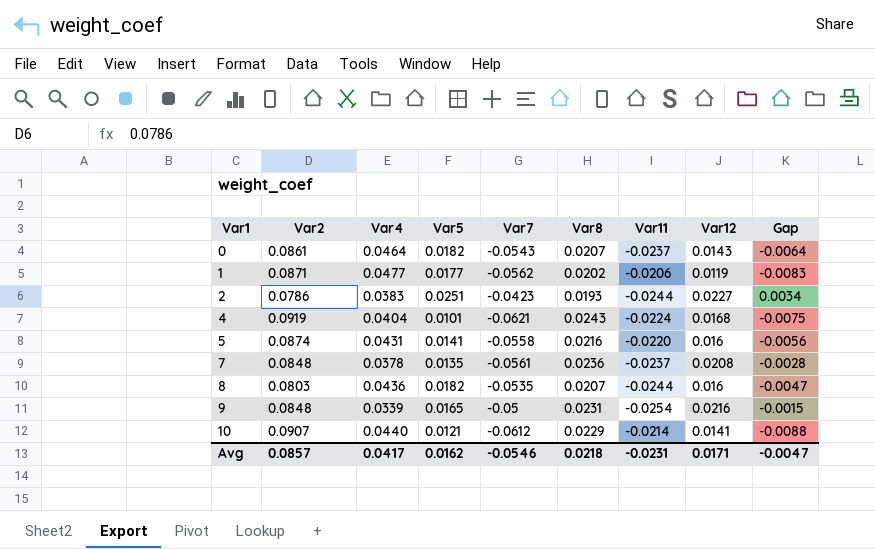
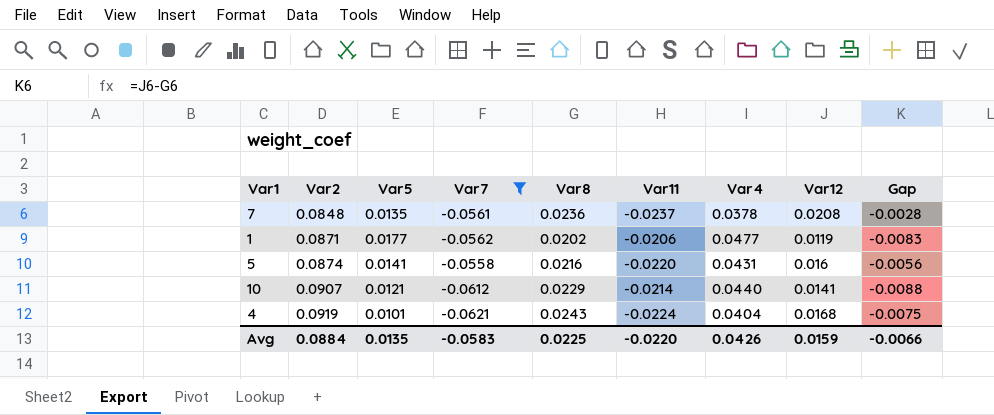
filter: none -> Var7 <= -0.0558
row order: Var1 ascending -> Var2 ascending
column Var4 | position: 3 -> 7
Avg | Var2: 0.0857 -> 0.0884
Avg | Var5: 0.0162 -> 0.0135
Avg | Var7: -0.0546 -> -0.0583
Avg | Var8: 0.0218 -> 0.0225
Avg | Var11: -0.0231 -> -0.0220
Avg | Var4: 0.0417 -> 0.0426
Avg | Var12: 0.0171 -> 0.0159
Avg | Gap: -0.0047 -> -0.0066

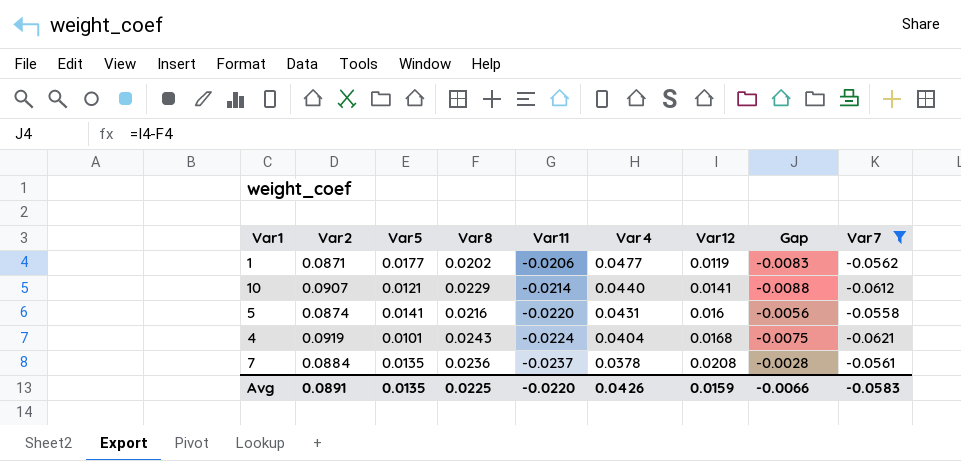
row order: Var2 ascending -> Var11 descending
column Var7 | position: 4 -> 9
7 | Var2: 0.0848 -> 0.0884
Avg | Var2: 0.0884 -> 0.0891

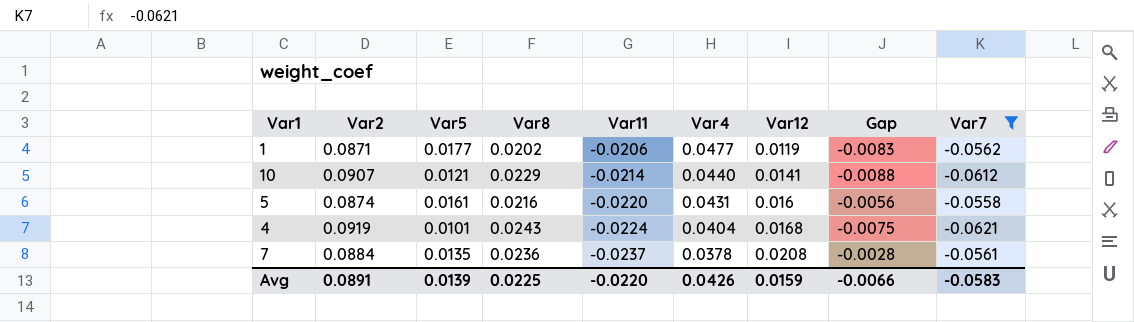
5 | Var5: 0.0141 -> 0.0161
Avg | Var5: 0.0135 -> 0.0139

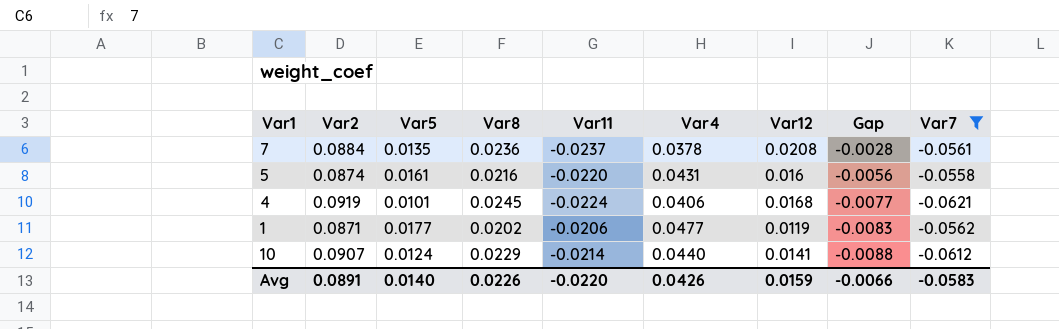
row order: Var11 descending -> Gap descending
4 | Var8: 0.0243 -> 0.0245
4 | Var4: 0.0404 -> 0.0406
4 | Gap: -0.0075 -> -0.0077
10 | Var5: 0.0121 -> 0.0124
Avg | Var5: 0.0139 -> 0.0140
Avg | Var8: 0.0225 -> 0.0226

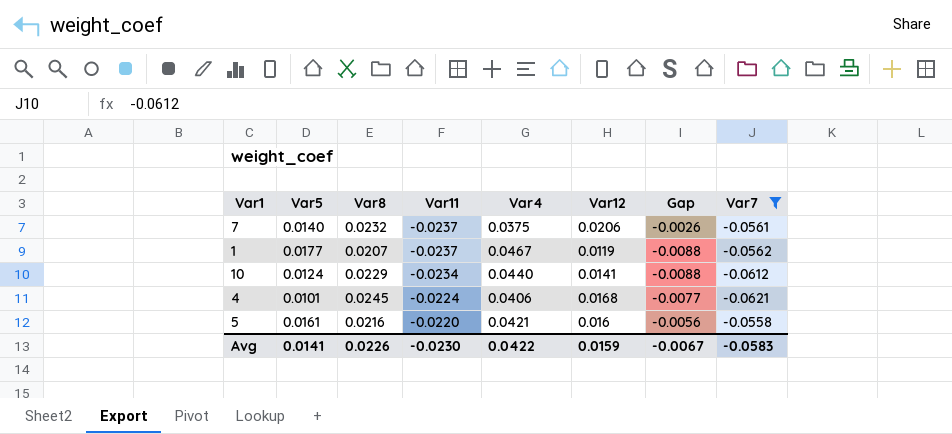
row order: Gap descending -> Var11 ascending
column Var2 | position: 2 -> none
7 | Var5: 0.0135 -> 0.0140
7 | Var8: 0.0236 -> 0.0232
7 | Var4: 0.0378 -> 0.0375
7 | Var12: 0.0208 -> 0.0206
7 | Gap: -0.0028 -> -0.0026
1 | Var8: 0.0202 -> 0.0207
1 | Var11: -0.0206 -> -0.0237
1 | Var4: 0.0477 -> 0.0467
1 | Gap: -0.0083 -> -0.0088
10 | Var11: -0.0214 -> -0.0234
5 | Var4: 0.0431 -> 0.0421
Avg | Var5: 0.0140 -> 0.0141
Avg | Var11: -0.0220 -> -0.0230
Avg | Var4: 0.0426 -> 0.0422
Avg | Gap: -0.0066 -> -0.0067

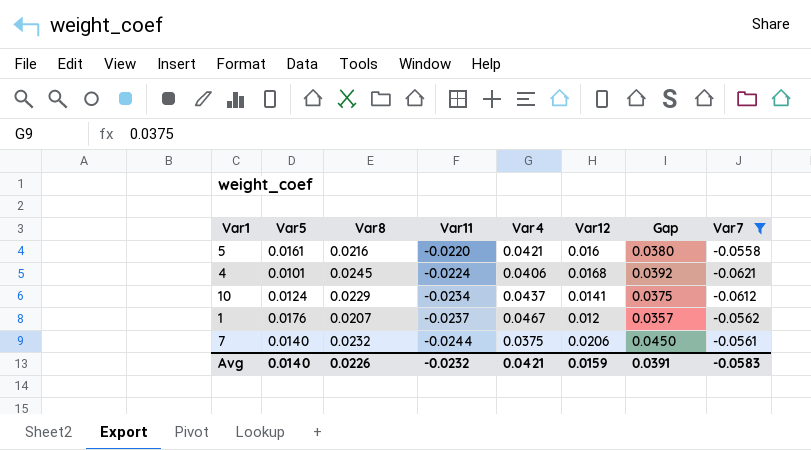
row order: Var11 ascending -> Var11 descending
column Gap | formula: [Var12] - [Var8] -> [Var12] - [Var11]
10 | Var4: 0.0440 -> 0.0437
1 | Var5: 0.0177 -> 0.0176
1 | Var12: 0.0119 -> 0.012
7 | Var11: -0.0237 -> -0.0244
Avg | Var5: 0.0141 -> 0.0140
Avg | Var11: -0.0230 -> -0.0232
Avg | Var4: 0.0422 -> 0.0421
Avg | Gap: -0.0067 -> 0.0391

